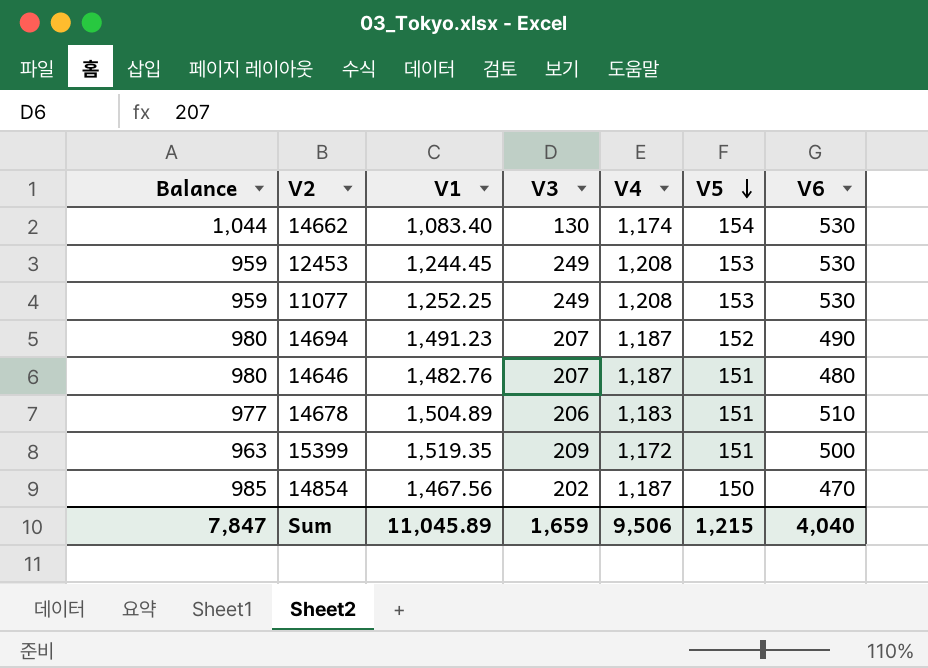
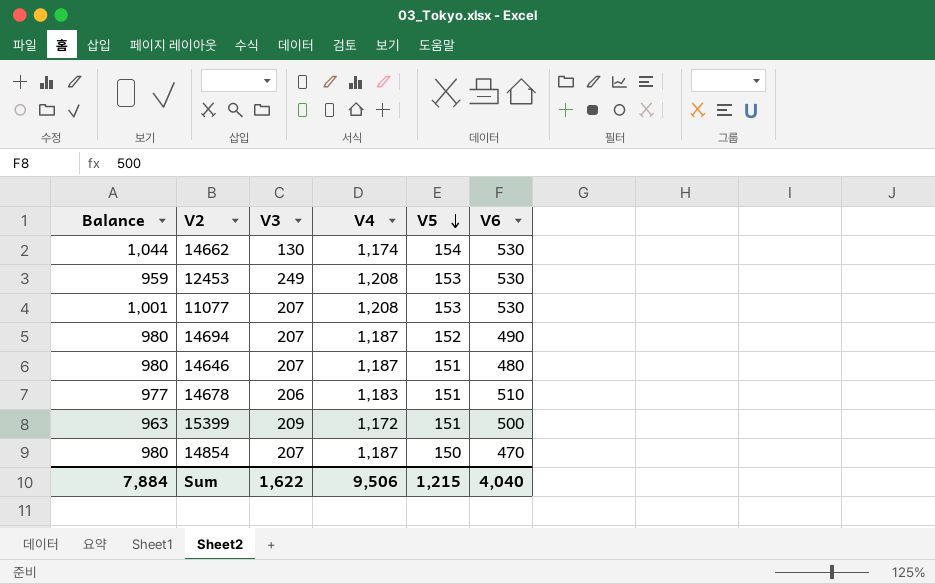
column V1 | position: 3 -> none
11077 | Balance: 959 -> 1,001
11077 | V3: 249 -> 207
14854 | Balance: 985 -> 980
14854 | V3: 202 -> 207
Sum | Balance: 7,847 -> 7,884
Sum | V3: 1,659 -> 1,622

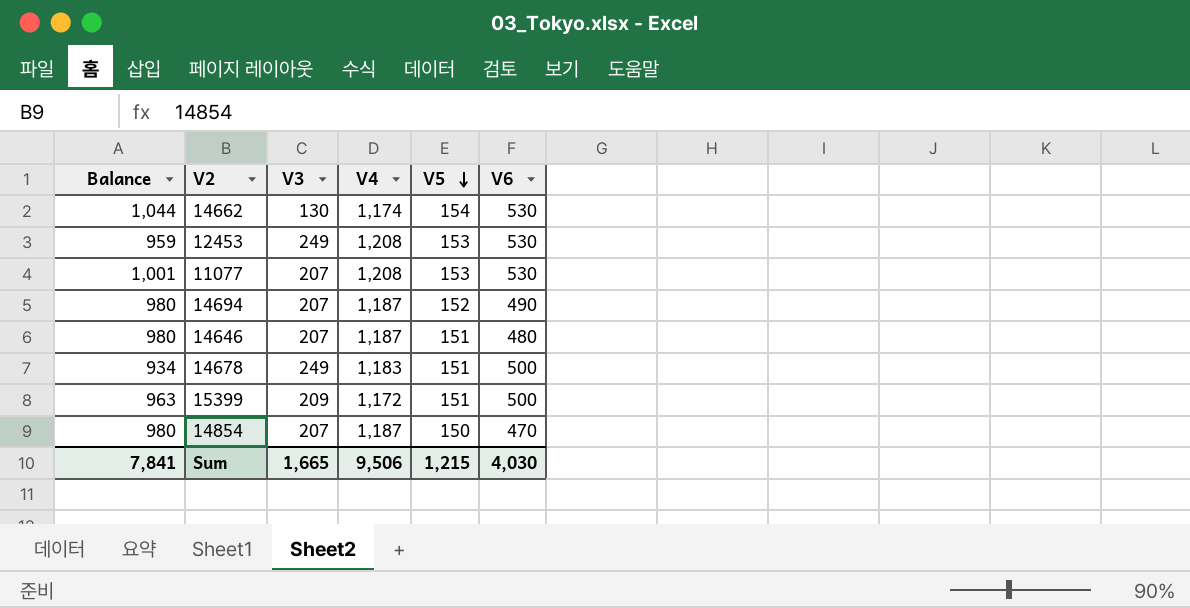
14678 | Balance: 977 -> 934
14678 | V3: 206 -> 249
14678 | V6: 510 -> 500
Sum | Balance: 7,884 -> 7,841
Sum | V3: 1,622 -> 1,665
Sum | V6: 4,040 -> 4,030

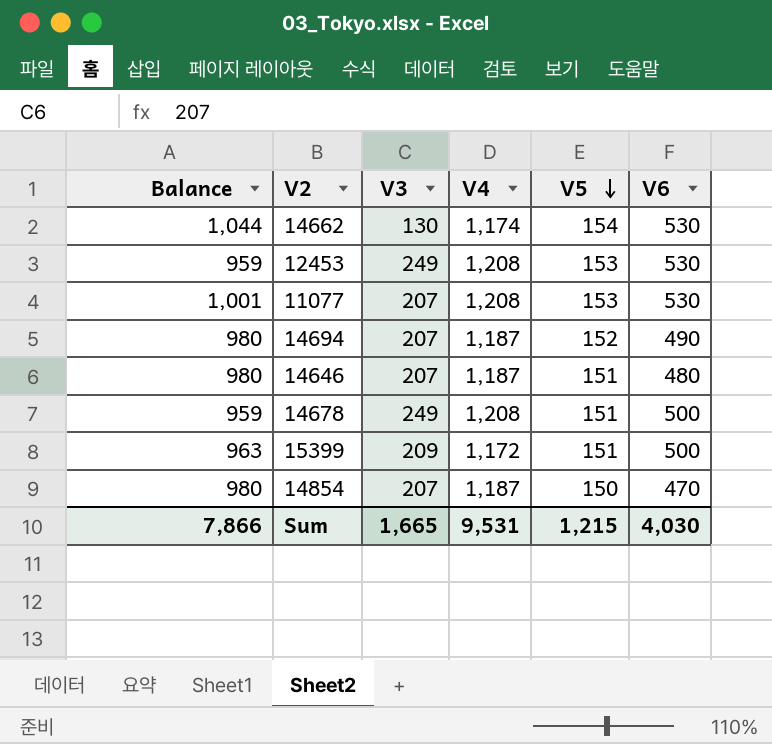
14678 | Balance: 934 -> 959
14678 | V4: 1,183 -> 1,208
Sum | Balance: 7,841 -> 7,866
Sum | V4: 9,506 -> 9,531

